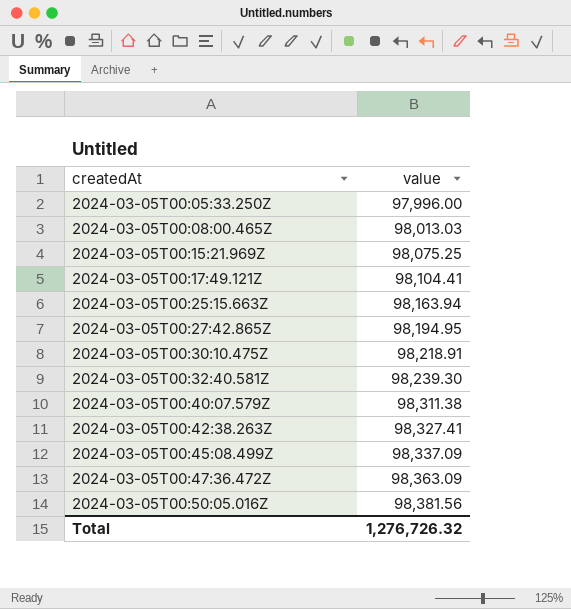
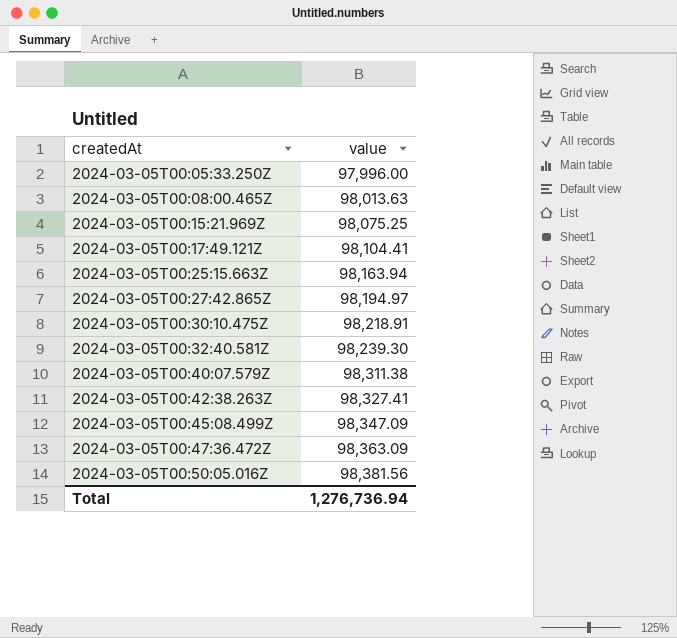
2024-03-05T00:08:00.465Z | value: 98,013.03 -> 98,013.63
2024-03-05T00:27:42.865Z | value: 98,194.95 -> 98,194.97
2024-03-05T00:45:08.499Z | value: 98,337.09 -> 98,347.09
Total | value: 1,276,726.32 -> 1,276,736.94

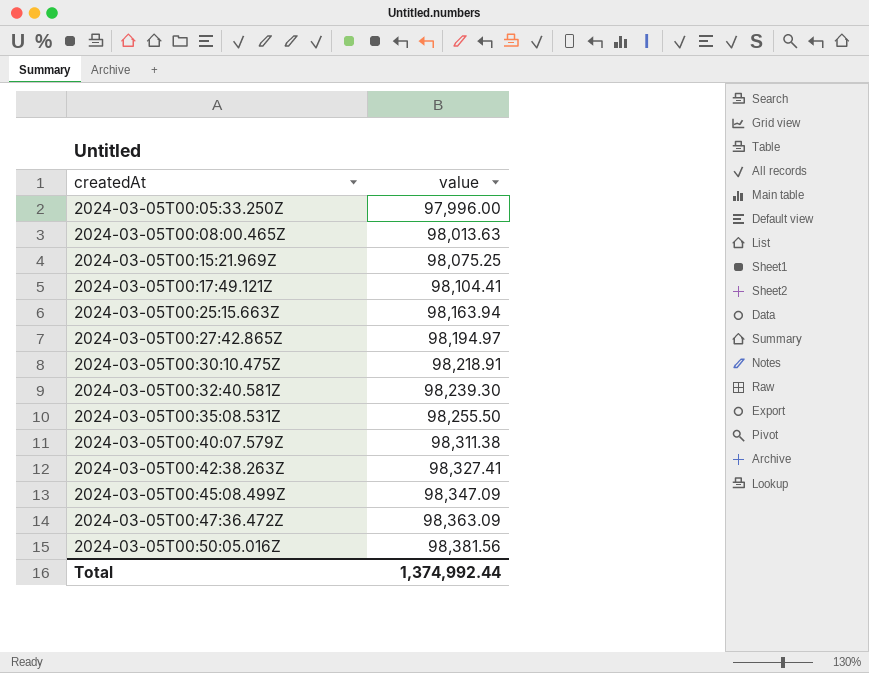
row 2024-03-05T00:35:08.531Z: none -> 98,255.50
Total | value: 1,276,736.94 -> 1,374,992.44

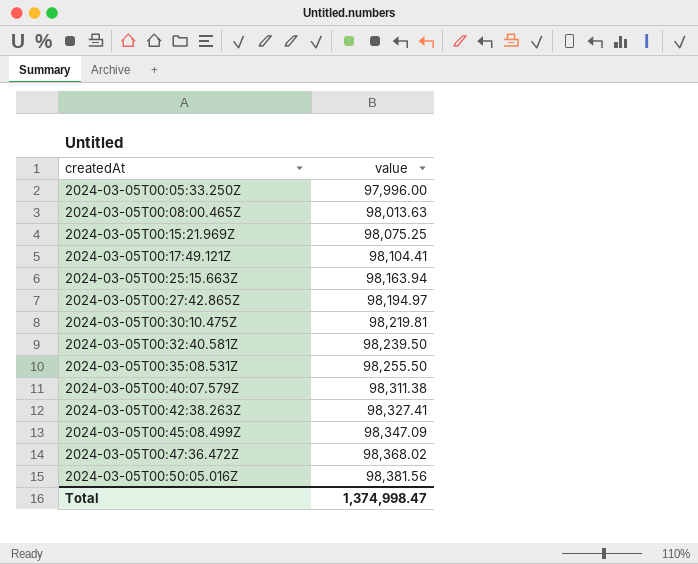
2024-03-05T00:30:10.475Z | value: 98,218.91 -> 98,219.81
2024-03-05T00:32:40.581Z | value: 98,239.30 -> 98,239.50
2024-03-05T00:47:36.472Z | value: 98,363.09 -> 98,368.02
Total | value: 1,374,992.44 -> 1,374,998.47

